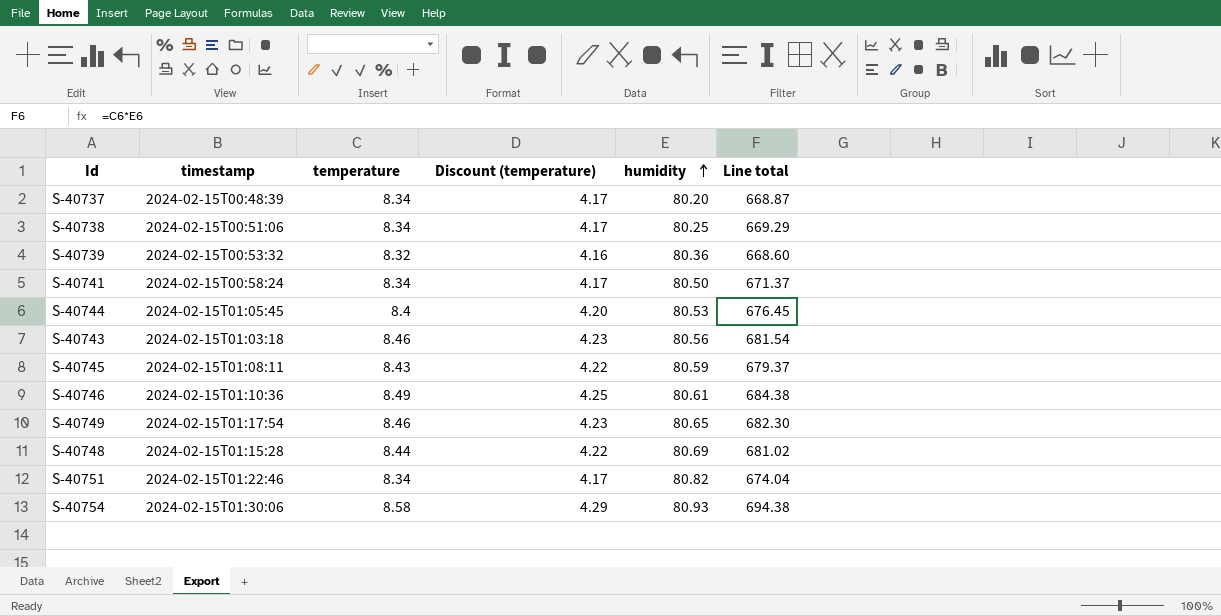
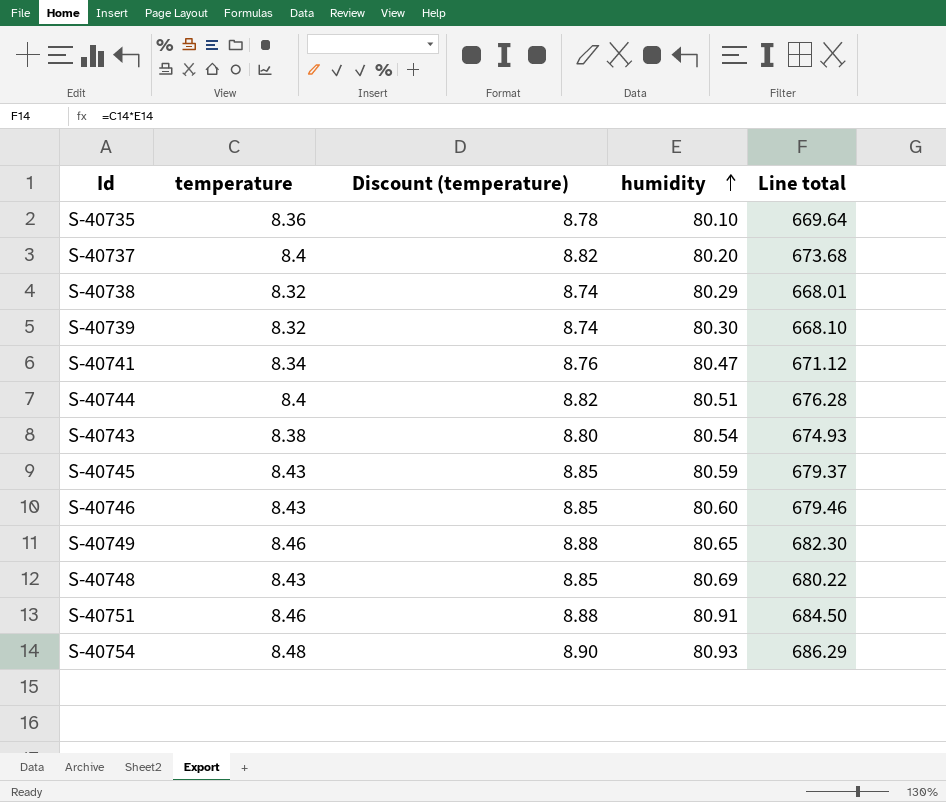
column timestamp | position: 2 -> none
column Discount (temperature) | formula: [temperature] * 0.5 -> [temperature] * 1.05
row S-40735: none -> 8.36 | 8.78 | 80.10 | 669.64
S-40737 | temperature: 8.34 -> 8.4
S-40737 | Line total: 668.87 -> 673.68
S-40738 | temperature: 8.34 -> 8.32
S-40738 | humidity: 80.25 -> 80.29
S-40738 | Line total: 669.29 -> 668.01
S-40739 | humidity: 80.36 -> 80.30
S-40739 | Line total: 668.60 -> 668.10
S-40741 | humidity: 80.50 -> 80.47
S-40741 | Line total: 671.37 -> 671.12
S-40744 | humidity: 80.53 -> 80.51
S-40744 | Line total: 676.45 -> 676.28
S-40743 | temperature: 8.46 -> 8.38
S-40743 | humidity: 80.56 -> 80.54
S-40743 | Line total: 681.54 -> 674.93
S-40746 | temperature: 8.49 -> 8.43
S-40746 | humidity: 80.61 -> 80.60
S-40746 | Line total: 684.38 -> 679.46
S-40748 | temperature: 8.44 -> 8.43
S-40748 | Line total: 681.02 -> 680.22
S-40751 | temperature: 8.34 -> 8.46
S-40751 | humidity: 80.82 -> 80.91
S-40751 | Line total: 674.04 -> 684.50
S-40754 | temperature: 8.58 -> 8.48
S-40754 | Line total: 694.38 -> 686.29

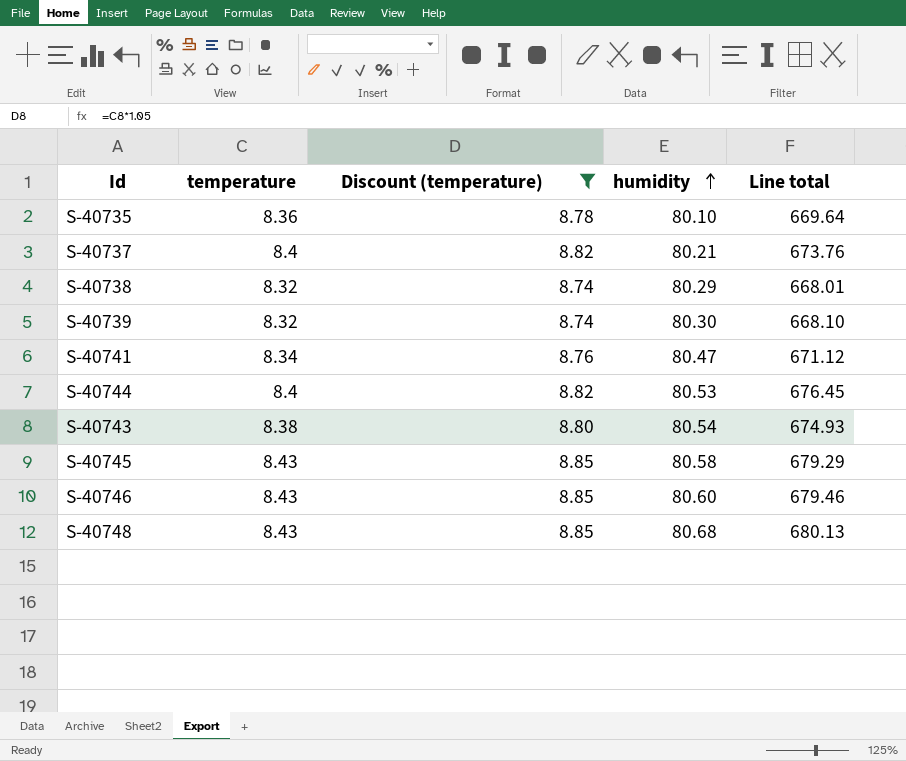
filter: none -> Discount (temperature) <= 8.85
S-40737 | humidity: 80.20 -> 80.21
S-40737 | Line total: 673.68 -> 673.76
S-40744 | humidity: 80.51 -> 80.53
S-40744 | Line total: 676.28 -> 676.45
S-40745 | humidity: 80.59 -> 80.58
S-40745 | Line total: 679.37 -> 679.29
S-40748 | humidity: 80.69 -> 80.68
S-40748 | Line total: 680.22 -> 680.13

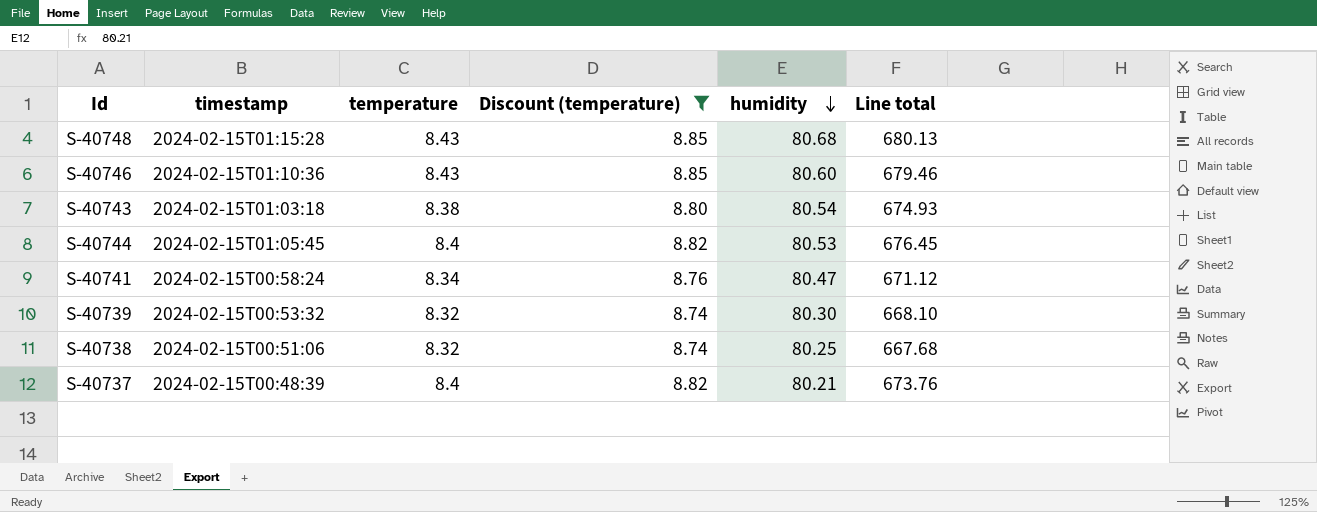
row order: humidity ascending -> humidity descending
column timestamp | position: none -> 2
row S-40735: 8.36 | 8.78 | 80.10 | 669.64 -> none
row S-40745: 8.43 | 8.85 | 80.58 | 679.29 -> none
S-40738 | humidity: 80.29 -> 80.25
S-40738 | Line total: 668.01 -> 667.68

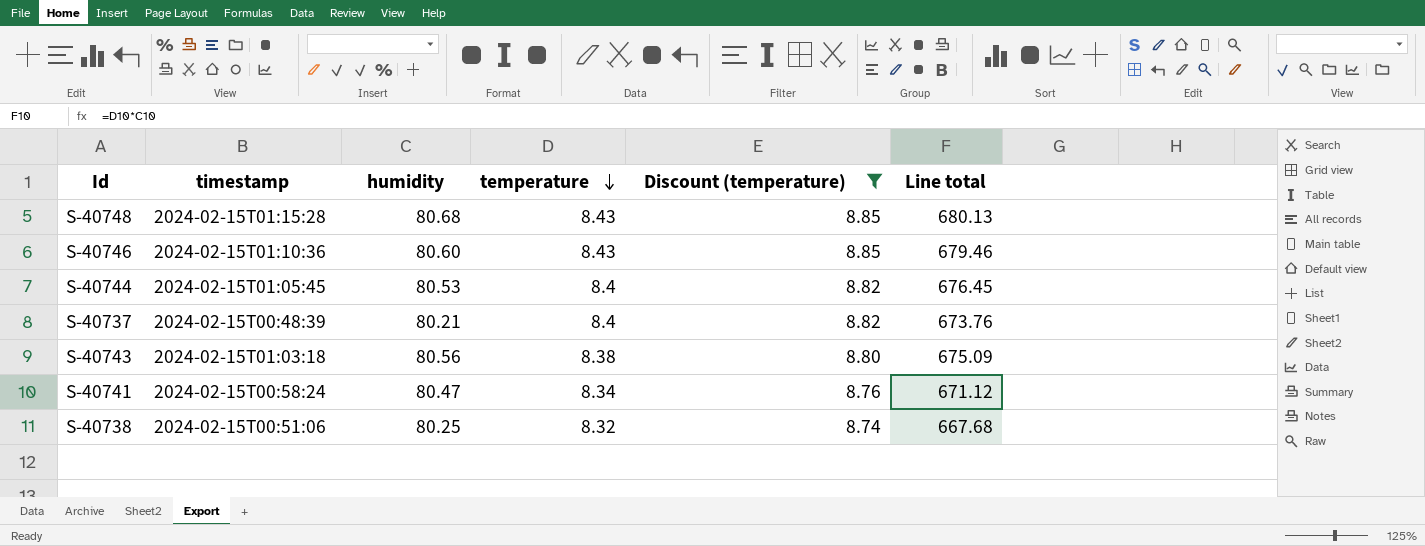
row order: humidity descending -> temperature descending
column humidity | position: 5 -> 3
row S-40739: 2024-02-15T00:53:32 | 8.32 | 8.74 | 80.30 | 668.10 -> none
S-40743 | humidity: 80.54 -> 80.56
S-40743 | Line total: 674.93 -> 675.09

